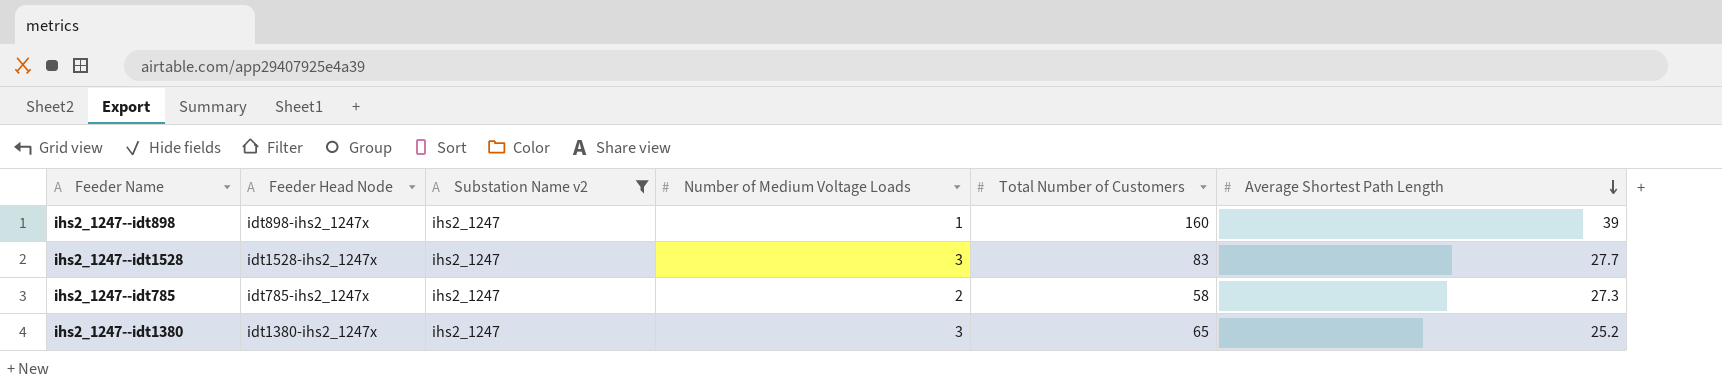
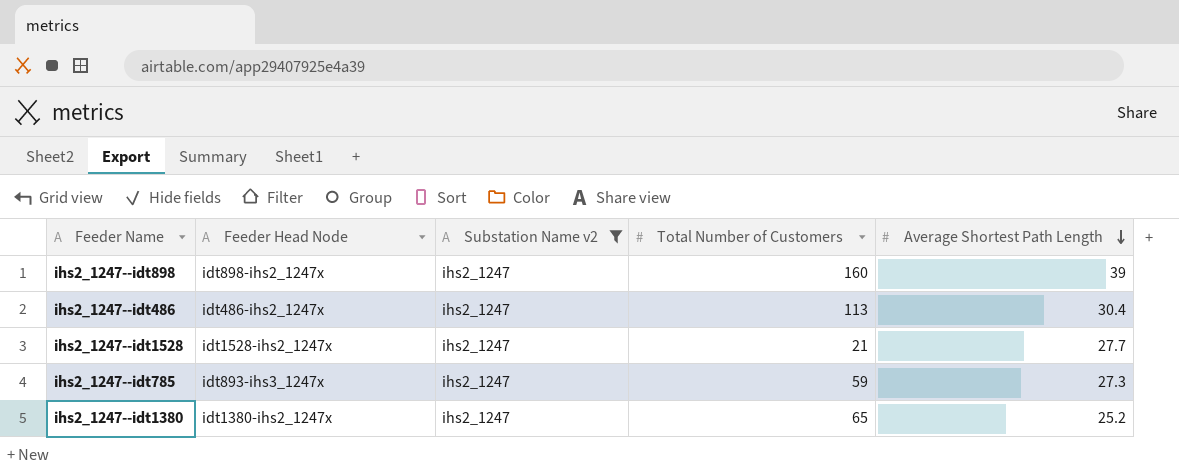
column Number of Medium Voltage Loads | position: 4 -> none
row ihs2_1247--idt486: none -> idt486-ihs2_1247x | ihs2_1247 | 113 | 30.4
ihs2_1247--idt1528 | Total Number of Customers: 83 -> 21
ihs2_1247--idt785 | Feeder Head Node: idt785-ihs2_1247x -> idt893-ihs3_1247x
ihs2_1247--idt785 | Total Number of Customers: 58 -> 59

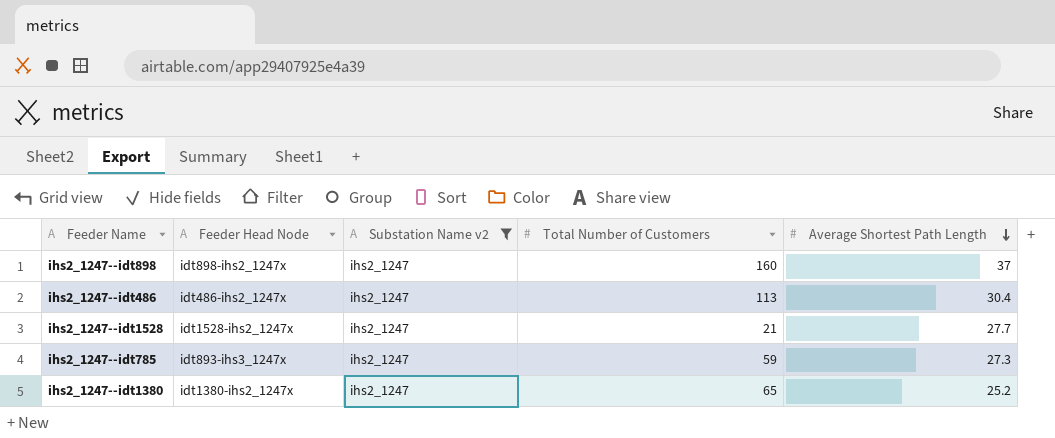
ihs2_1247--idt898 | Average Shortest Path Length: 39 -> 37

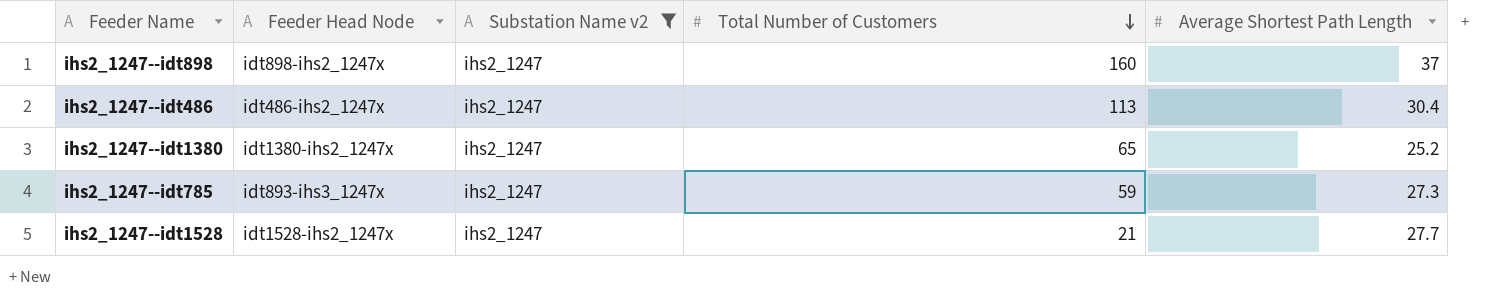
row order: Average Shortest Path Length descending -> Total Number of Customers descending

